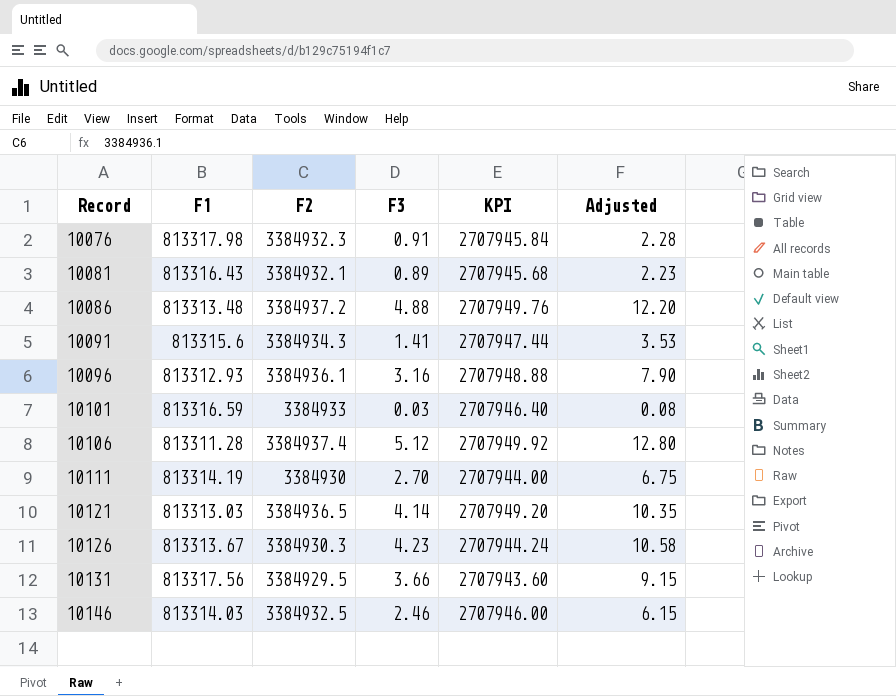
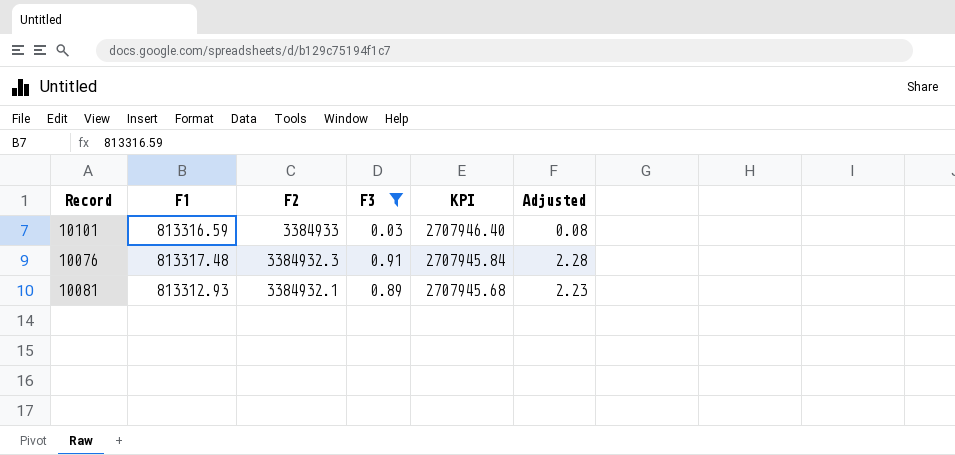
filter: none -> F3 <= 0.91
row order: Record ascending -> F2 descending
10076 | F1: 813317.98 -> 813317.48
10081 | F1: 813316.43 -> 813312.93

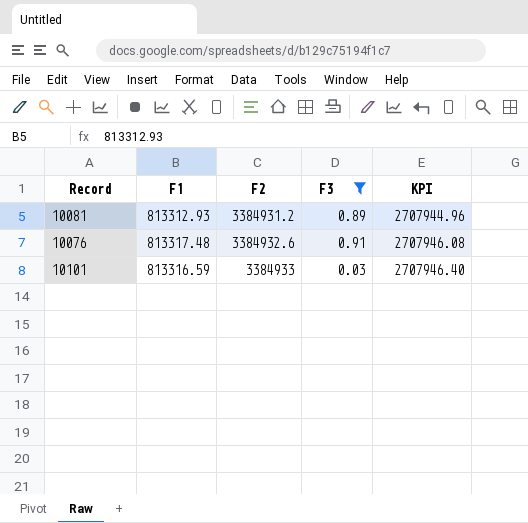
row order: F2 descending -> F2 ascending
column Adjusted | formula: [F3] * 2.5 -> none
10081 | F2: 3384932.1 -> 3384931.2
10081 | KPI: 2707945.68 -> 2707944.96
10076 | F2: 3384932.3 -> 3384932.6
10076 | KPI: 2707945.84 -> 2707946.08

